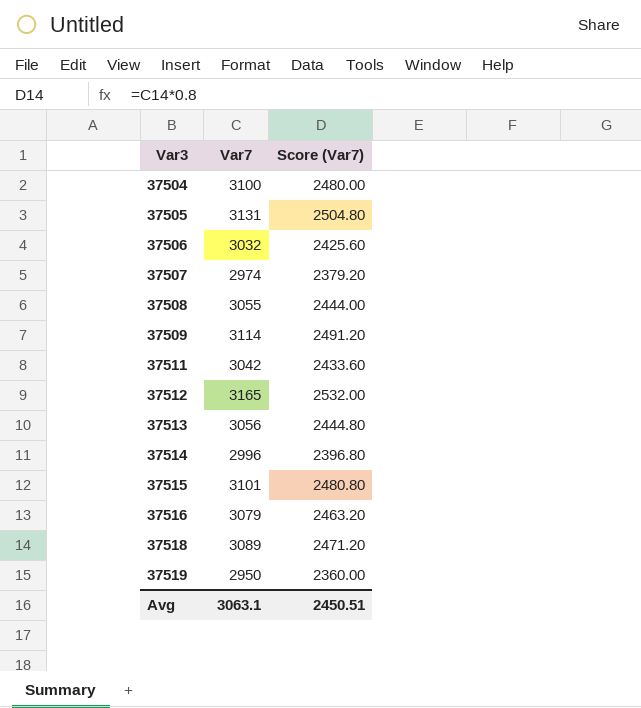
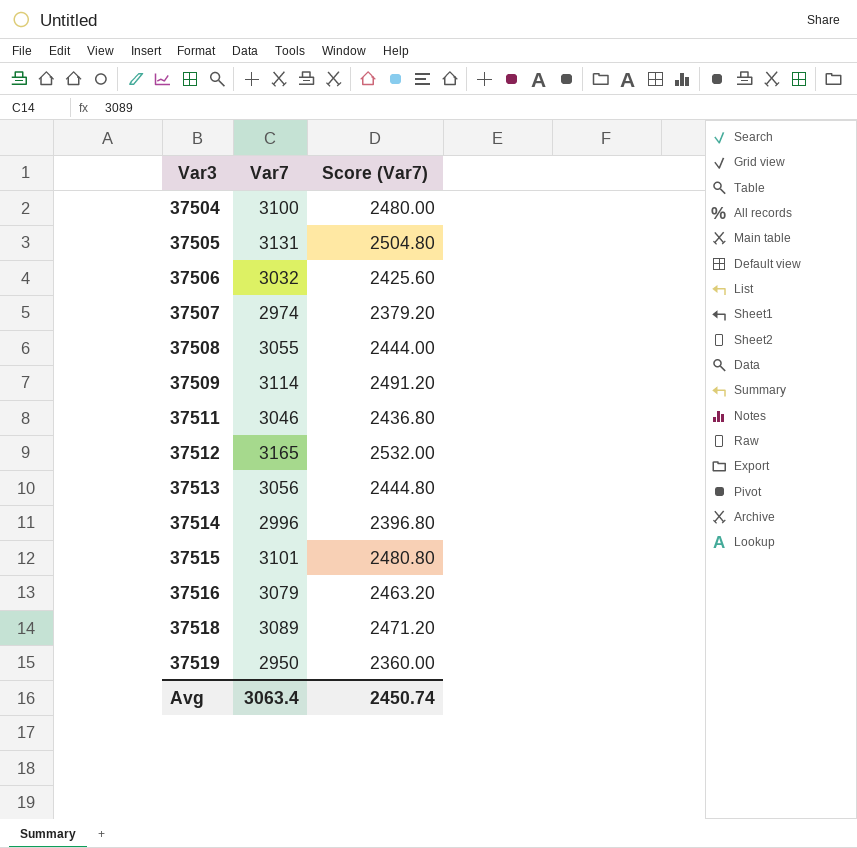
37511 | Var7: 3042 -> 3046
37511 | Score (Var7): 2433.60 -> 2436.80
Avg | Var7: 3063.1 -> 3063.4
Avg | Score (Var7): 2450.51 -> 2450.74

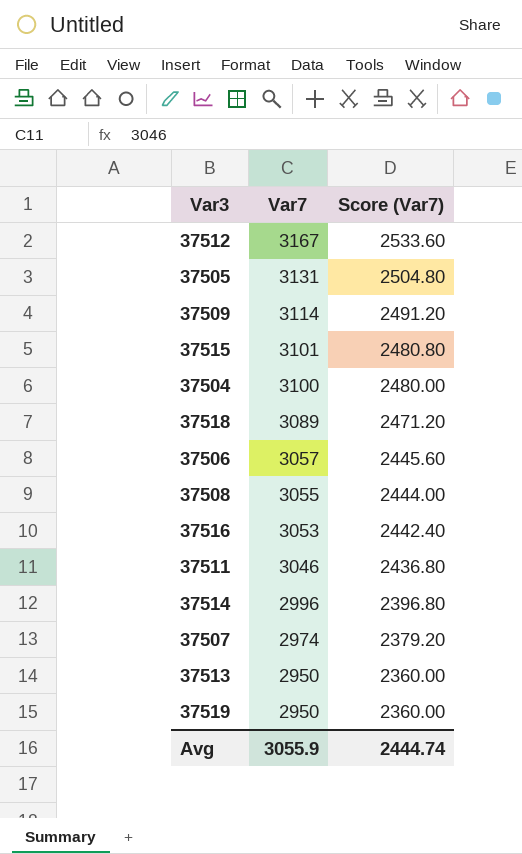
row order: Var3 ascending -> Var7 descending
37512 | Var7: 3165 -> 3167
37512 | Score (Var7): 2532.00 -> 2533.60
37506 | Var7: 3032 -> 3057
37506 | Score (Var7): 2425.60 -> 2445.60
37516 | Var7: 3079 -> 3053
37516 | Score (Var7): 2463.20 -> 2442.40
37513 | Var7: 3056 -> 2950
37513 | Score (Var7): 2444.80 -> 2360.00
Avg | Var7: 3063.4 -> 3055.9
Avg | Score (Var7): 2450.74 -> 2444.74

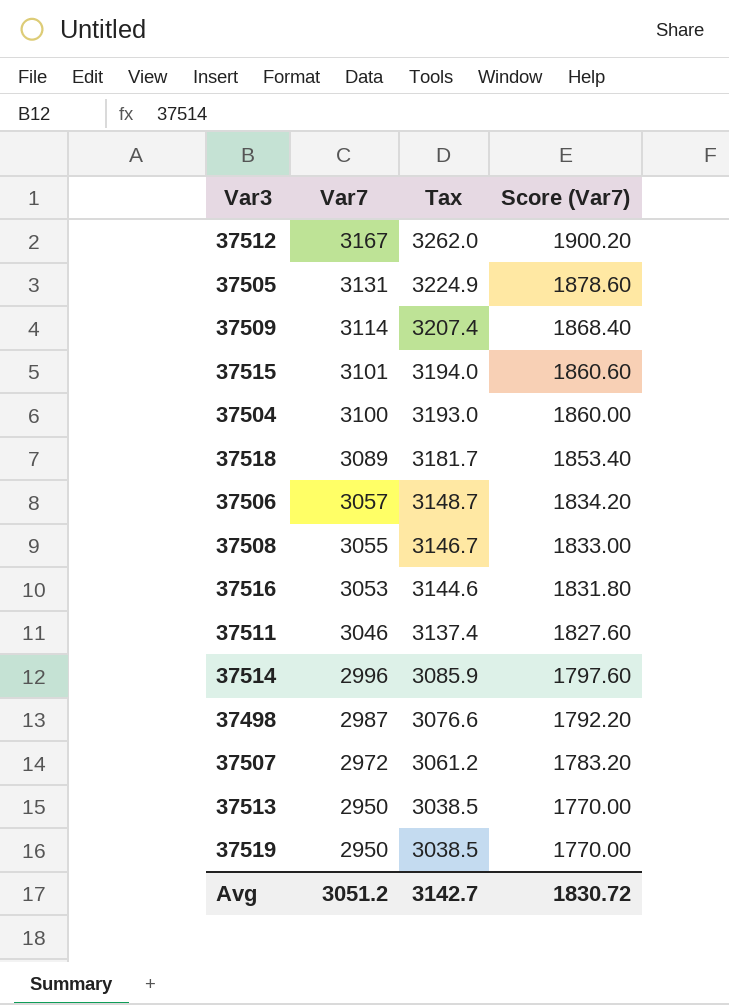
column Tax | formula: none -> [Var7] * 1.03
column Score (Var7) | formula: [Var7] * 0.8 -> [Var7] * 0.6
row 37498: none -> 2987 | 3076.6 | 1792.20
37507 | Var7: 2974 -> 2972
Avg | Var7: 3055.9 -> 3051.2
Avg | Score (Var7): 2444.74 -> 1830.72

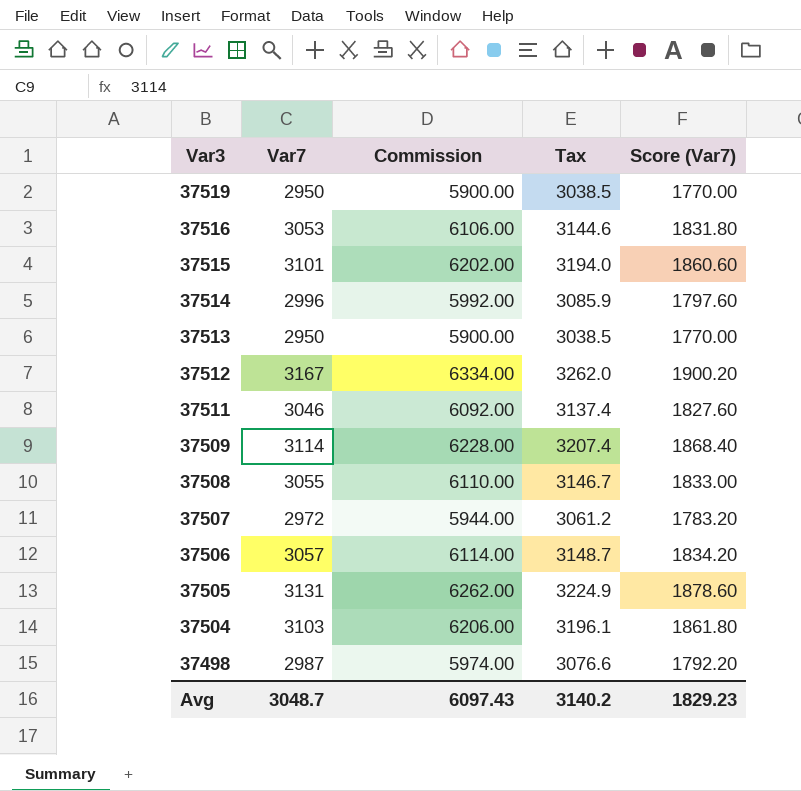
row order: Var7 descending -> Var3 descending
column Commission | formula: none -> [Var7] * 2
row 37518: 3089 | 3181.7 | 1853.40 -> none
37504 | Var7: 3100 -> 3103
37504 | Tax: 3193.0 -> 3196.1
37504 | Score (Var7): 1860.00 -> 1861.80
Avg | Var7: 3051.2 -> 3048.7
Avg | Tax: 3142.7 -> 3140.2
Avg | Score (Var7): 1830.72 -> 1829.23

